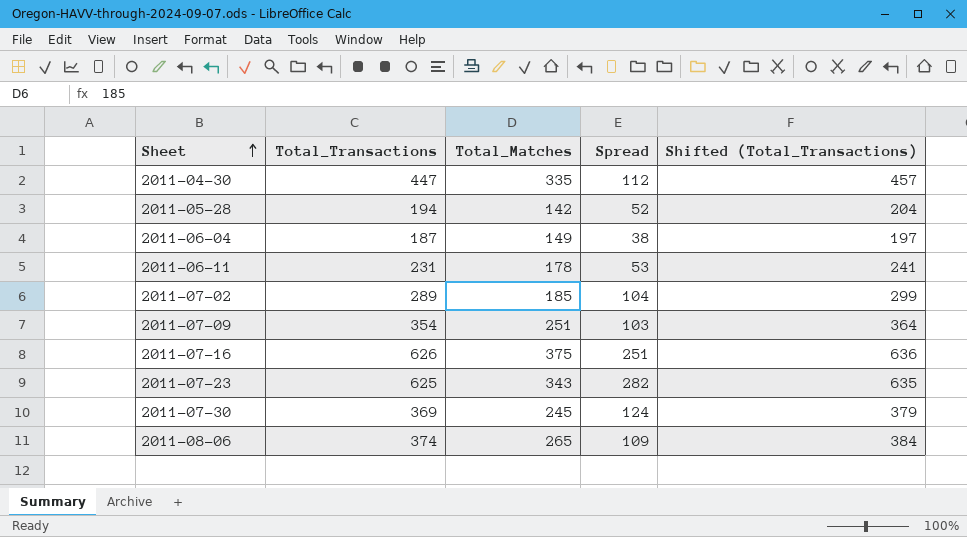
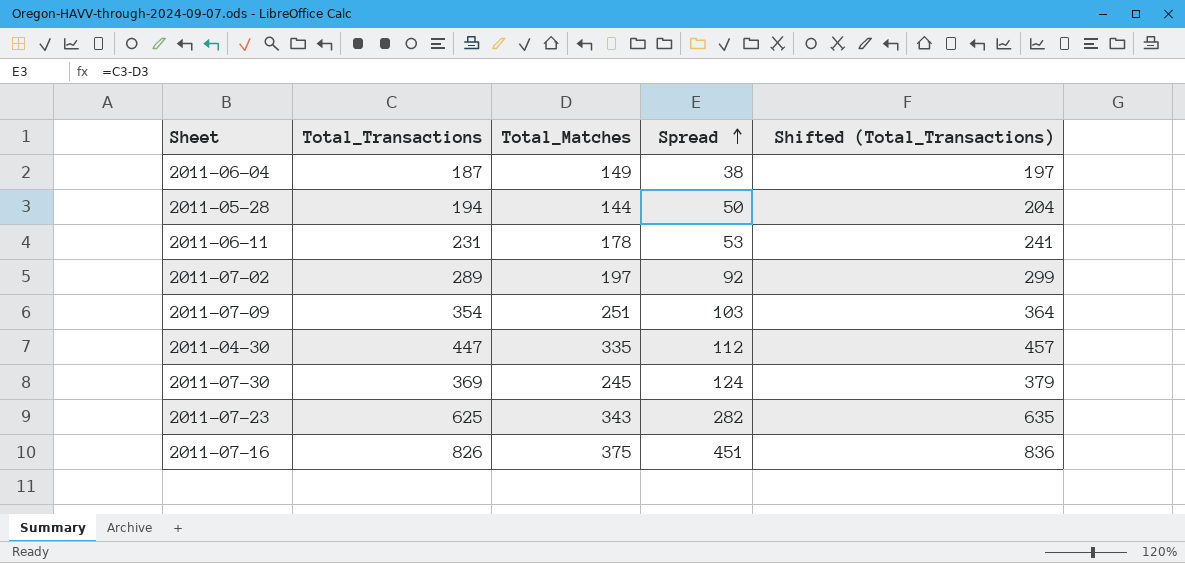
row order: Sheet ascending -> Spread ascending
row 2011-08-06: 374 | 265 | 109 | 384 -> none
2011-05-28 | Total_Matches: 142 -> 144
2011-05-28 | Spread: 52 -> 50
2011-07-02 | Total_Matches: 185 -> 197
2011-07-02 | Spread: 104 -> 92
2011-07-16 | Total_Transactions: 626 -> 826
2011-07-16 | Spread: 251 -> 451
2011-07-16 | Shifted (Total_Transactions): 636 -> 836

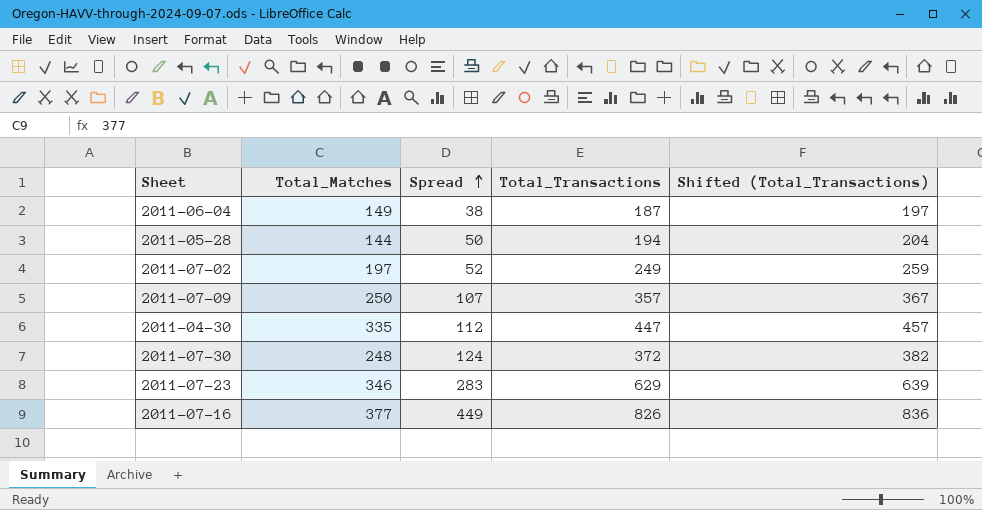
column Total_Transactions | position: 2 -> 4
row 2011-06-11: 231 | 178 | 53 | 241 -> none
2011-07-02 | Spread: 92 -> 52
2011-07-02 | Total_Transactions: 289 -> 249
2011-07-02 | Shifted (Total_Transactions): 299 -> 259
2011-07-09 | Total_Matches: 251 -> 250
2011-07-09 | Spread: 103 -> 107
2011-07-09 | Total_Transactions: 354 -> 357
2011-07-09 | Shifted (Total_Transactions): 364 -> 367
2011-07-30 | Total_Matches: 245 -> 248
2011-07-30 | Total_Transactions: 369 -> 372
2011-07-30 | Shifted (Total_Transactions): 379 -> 382
2011-07-23 | Total_Matches: 343 -> 346
2011-07-23 | Spread: 282 -> 283
2011-07-23 | Total_Transactions: 625 -> 629
2011-07-23 | Shifted (Total_Transactions): 635 -> 639
2011-07-16 | Total_Matches: 375 -> 377
2011-07-16 | Spread: 451 -> 449

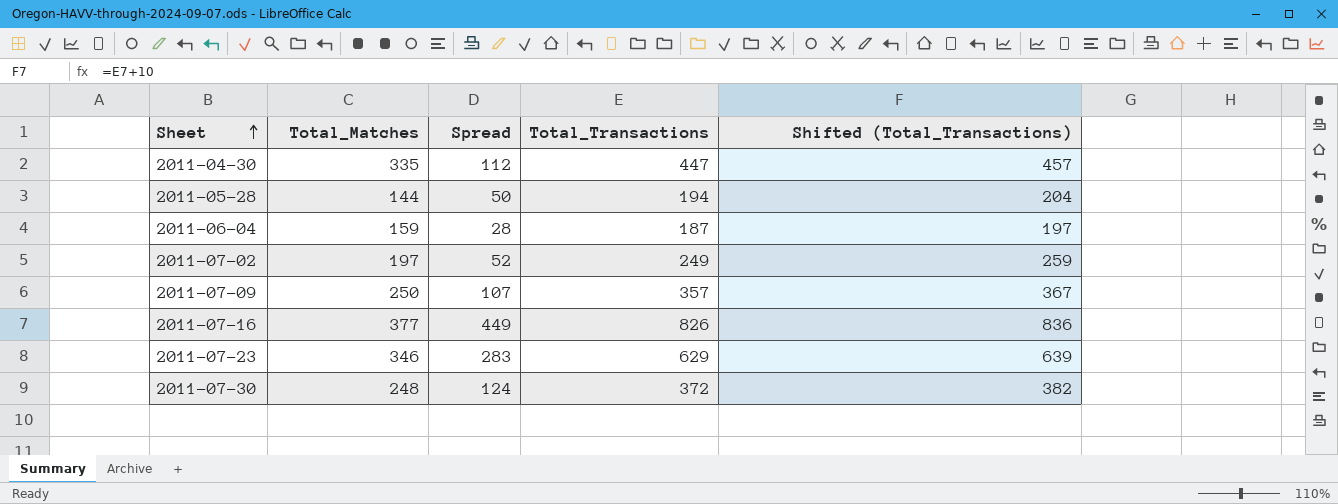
row order: Spread ascending -> Sheet ascending
2011-06-04 | Total_Matches: 149 -> 159
2011-06-04 | Spread: 38 -> 28

